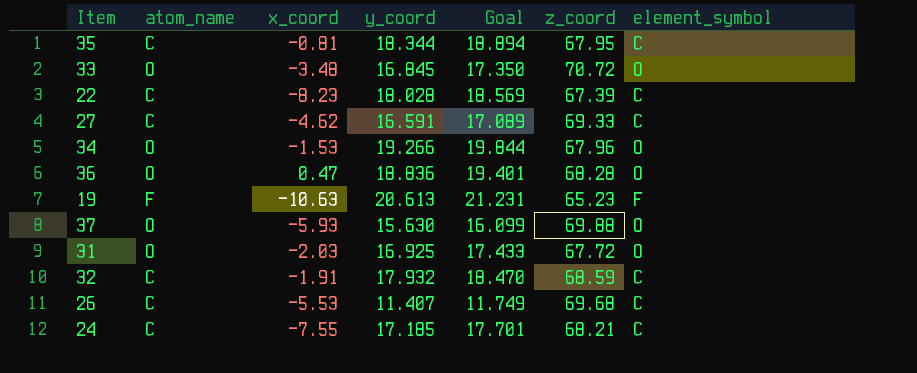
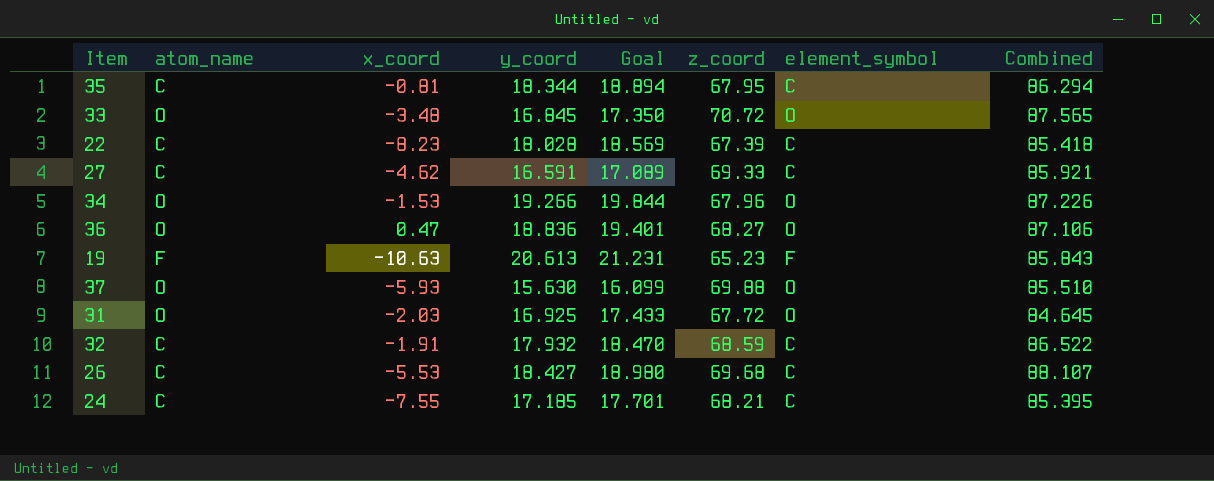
column Combined | formula: none -> [y_coord] + [z_coord]
36 | z_coord: 68.28 -> 68.27
26 | y_coord: 11.407 -> 18.427
26 | Goal: 11.749 -> 18.980

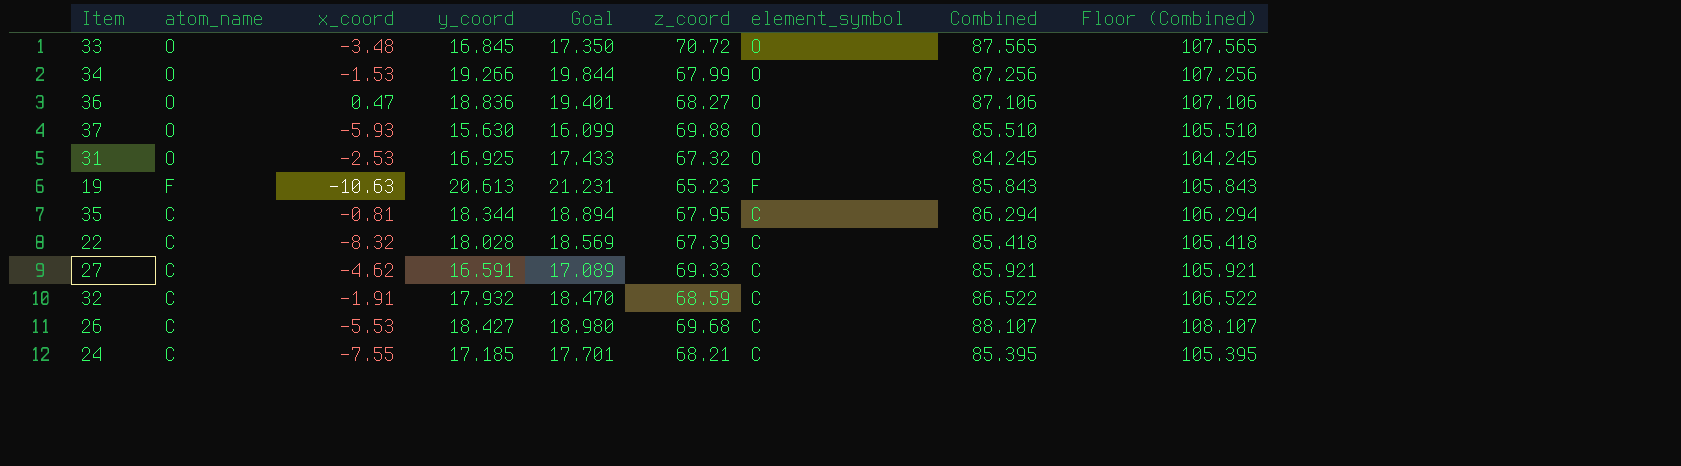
row order: none -> atom_name descending
column Floor (Combined) | formula: none -> [Combined] + 20
34 | z_coord: 67.96 -> 67.99
34 | Combined: 87.226 -> 87.256
31 | x_coord: -2.03 -> -2.53
31 | z_coord: 67.72 -> 67.32
31 | Combined: 84.645 -> 84.245
22 | x_coord: -8.23 -> -8.32

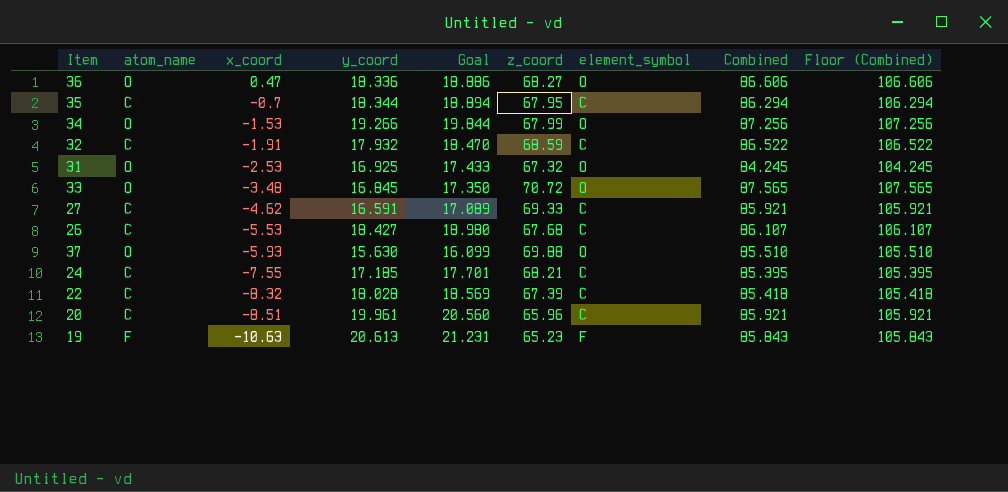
row order: atom_name descending -> x_coord descending
36 | y_coord: 18.836 -> 18.336
36 | Goal: 19.401 -> 18.886
36 | Combined: 87.106 -> 86.606
36 | Floor (Combined): 107.106 -> 106.606
35 | x_coord: -0.81 -> -0.7
26 | z_coord: 69.68 -> 67.68
26 | Combined: 88.107 -> 86.107
26 | Floor (Combined): 108.107 -> 106.107
row 20: none -> C | -8.51 | 19.961 | 20.560 | 65.96 | C | 85.921 | 105.921

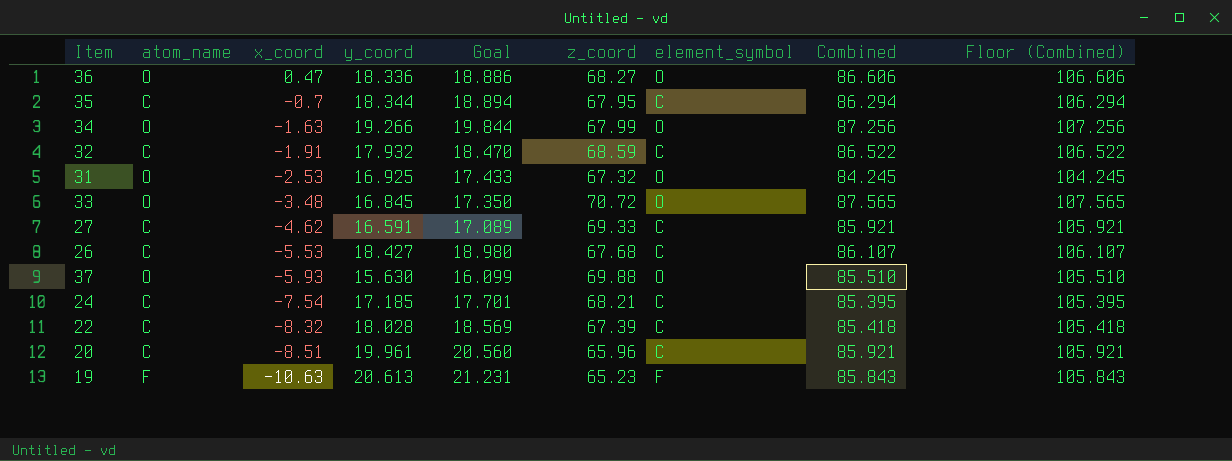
34 | x_coord: -1.53 -> -1.63
24 | x_coord: -7.55 -> -7.54

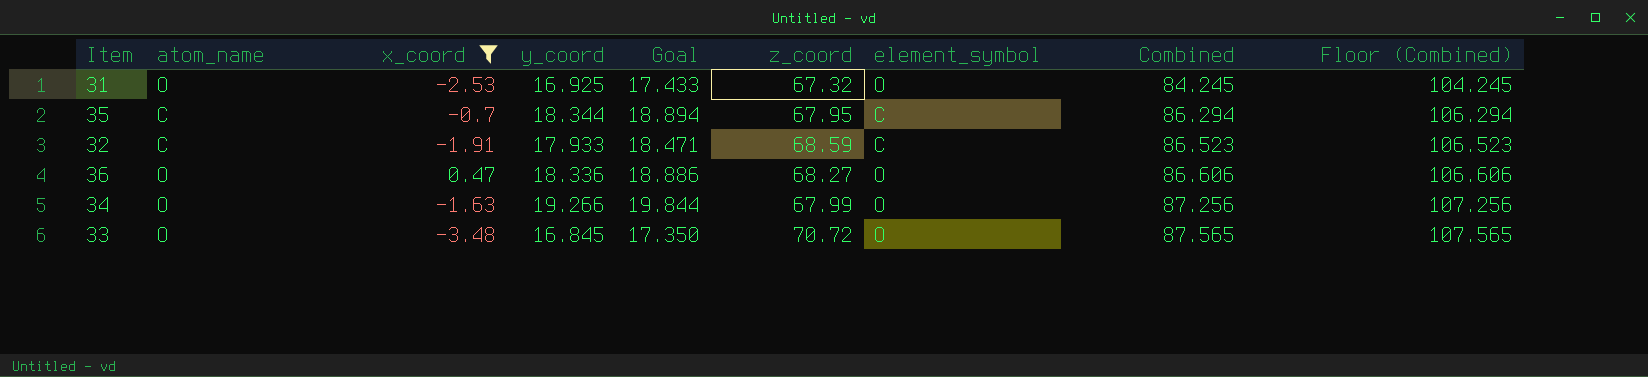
filter: none -> x_coord >= -3.48
row order: x_coord descending -> Combined ascending
32 | y_coord: 17.932 -> 17.933
32 | Goal: 18.470 -> 18.471
32 | Combined: 86.522 -> 86.523
32 | Floor (Combined): 106.522 -> 106.523

